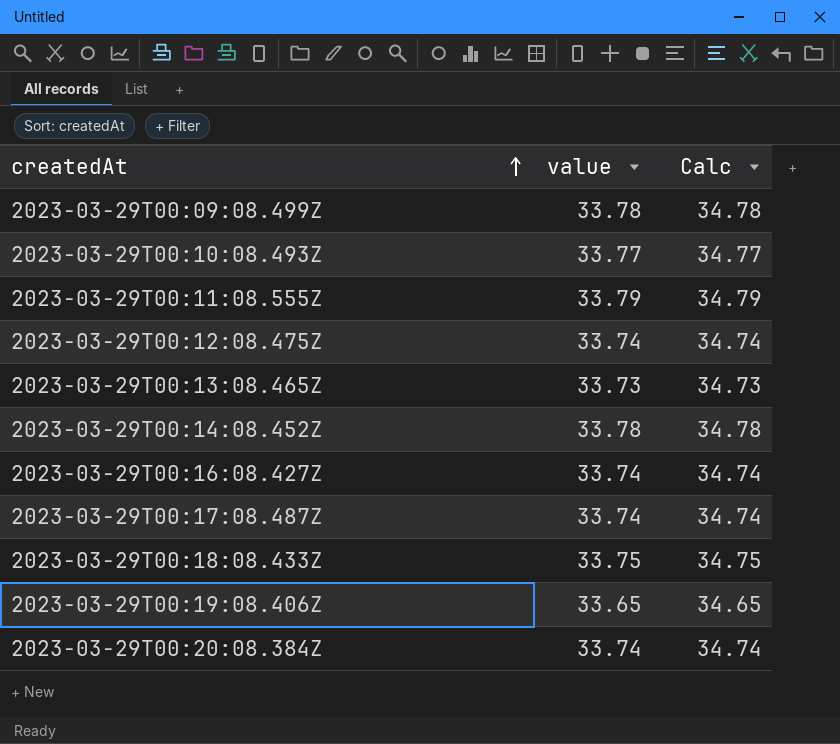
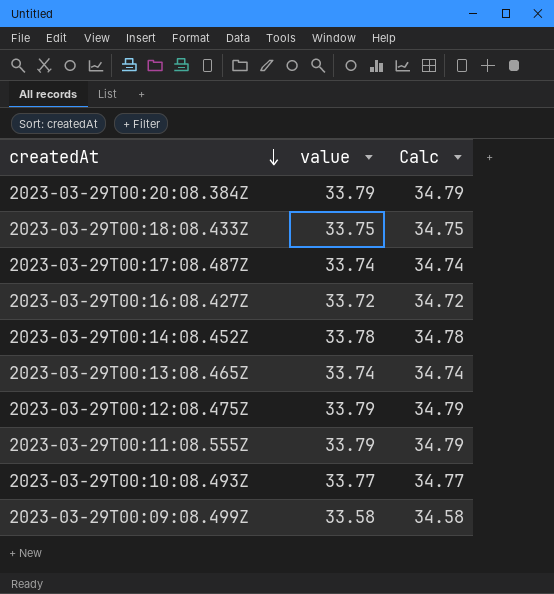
row order: createdAt ascending -> createdAt descending
row 2023-03-29T00:19:08.406Z: 33.65 | 34.65 -> none
2023-03-29T00:20:08.384Z | value: 33.74 -> 33.79
2023-03-29T00:20:08.384Z | Calc: 34.74 -> 34.79
2023-03-29T00:16:08.427Z | value: 33.74 -> 33.72
2023-03-29T00:16:08.427Z | Calc: 34.74 -> 34.72
2023-03-29T00:13:08.465Z | value: 33.73 -> 33.74
2023-03-29T00:13:08.465Z | Calc: 34.73 -> 34.74
2023-03-29T00:12:08.475Z | value: 33.74 -> 33.79
2023-03-29T00:12:08.475Z | Calc: 34.74 -> 34.79
2023-03-29T00:09:08.499Z | value: 33.78 -> 33.58
2023-03-29T00:09:08.499Z | Calc: 34.78 -> 34.58

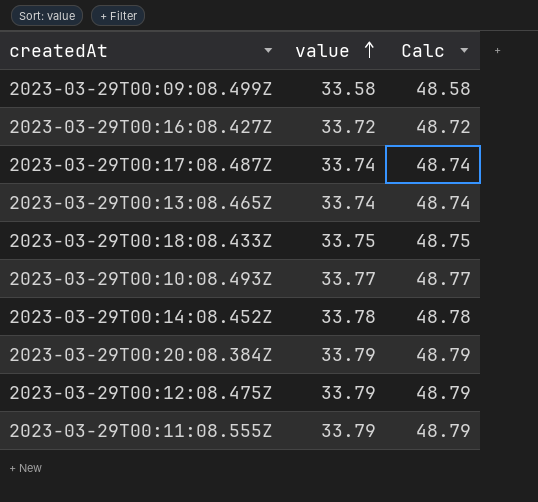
row order: createdAt descending -> value ascending
column Calc | formula: [value] + 1 -> [value] + 15

